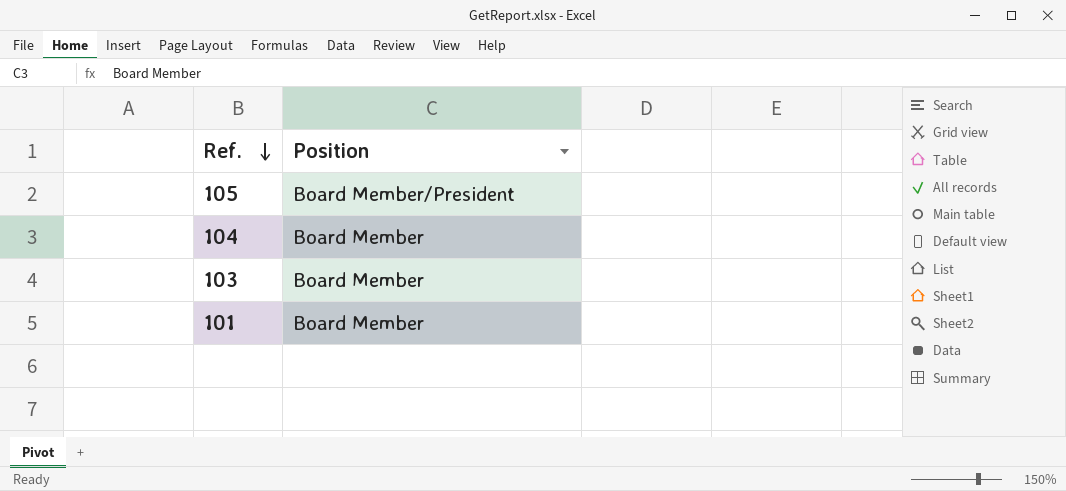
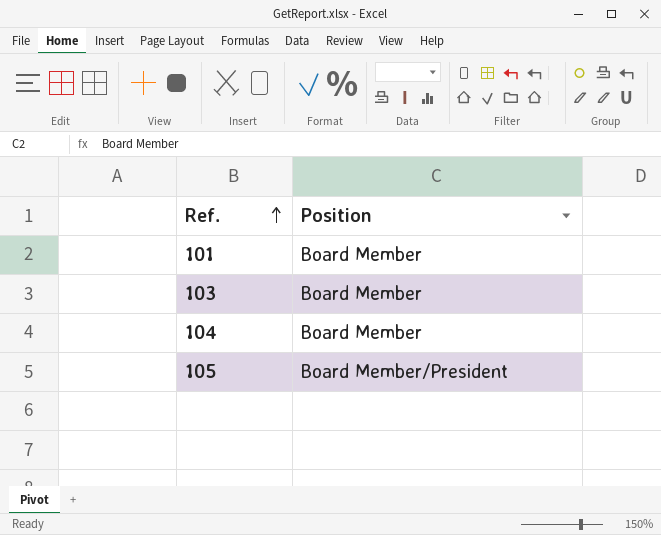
row order: Ref. descending -> Ref. ascending

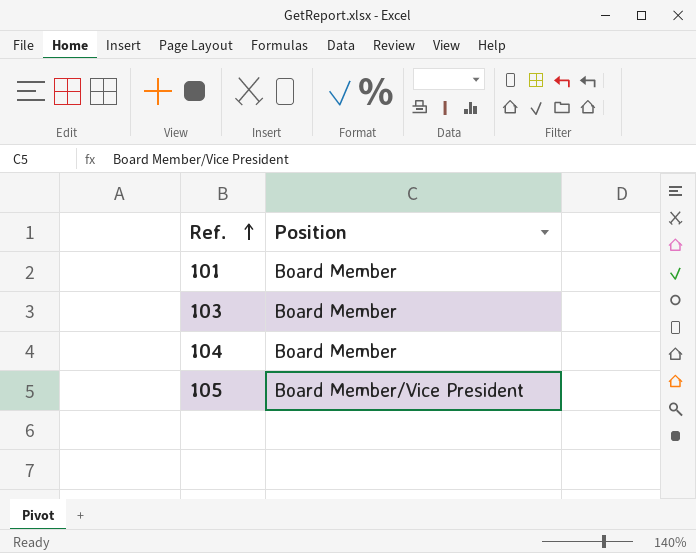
105 | Position: Board Member/President -> Board Member/Vice President

